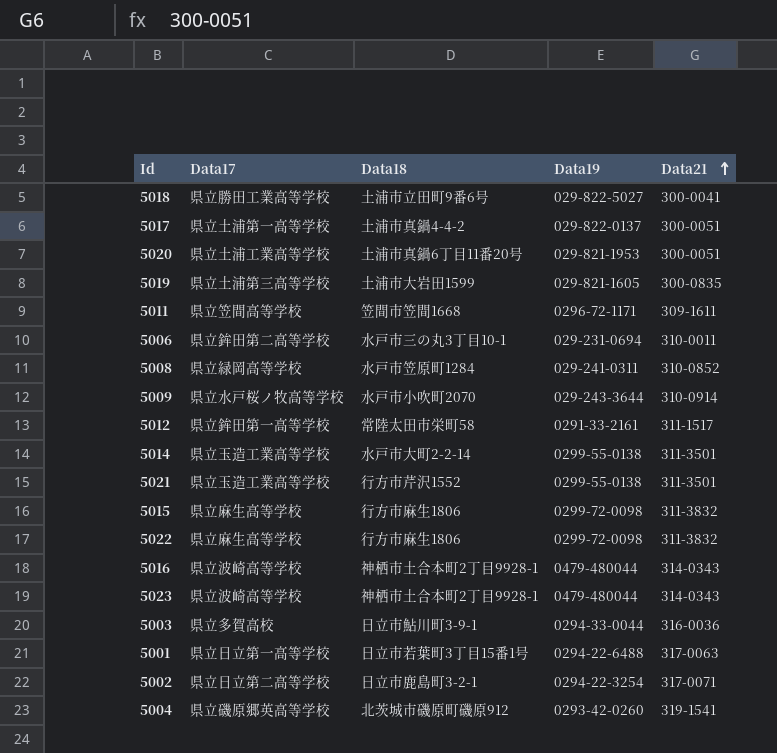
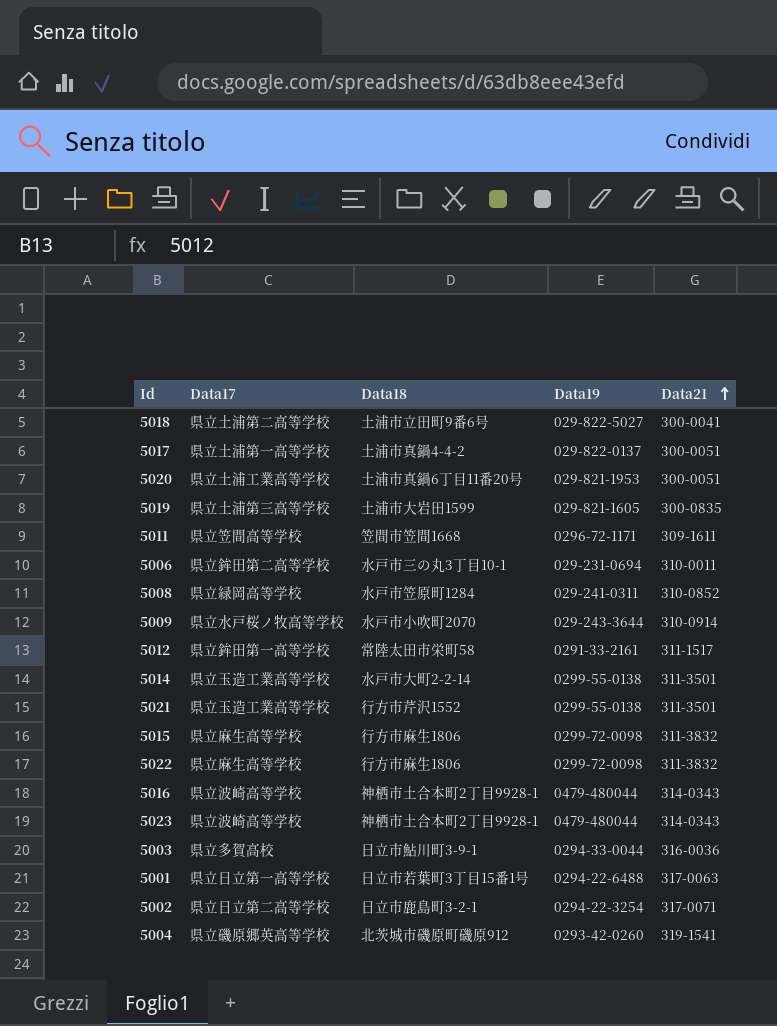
5018 | Data17: 県立勝田工業高等学校 -> 県立土浦第二高等学校

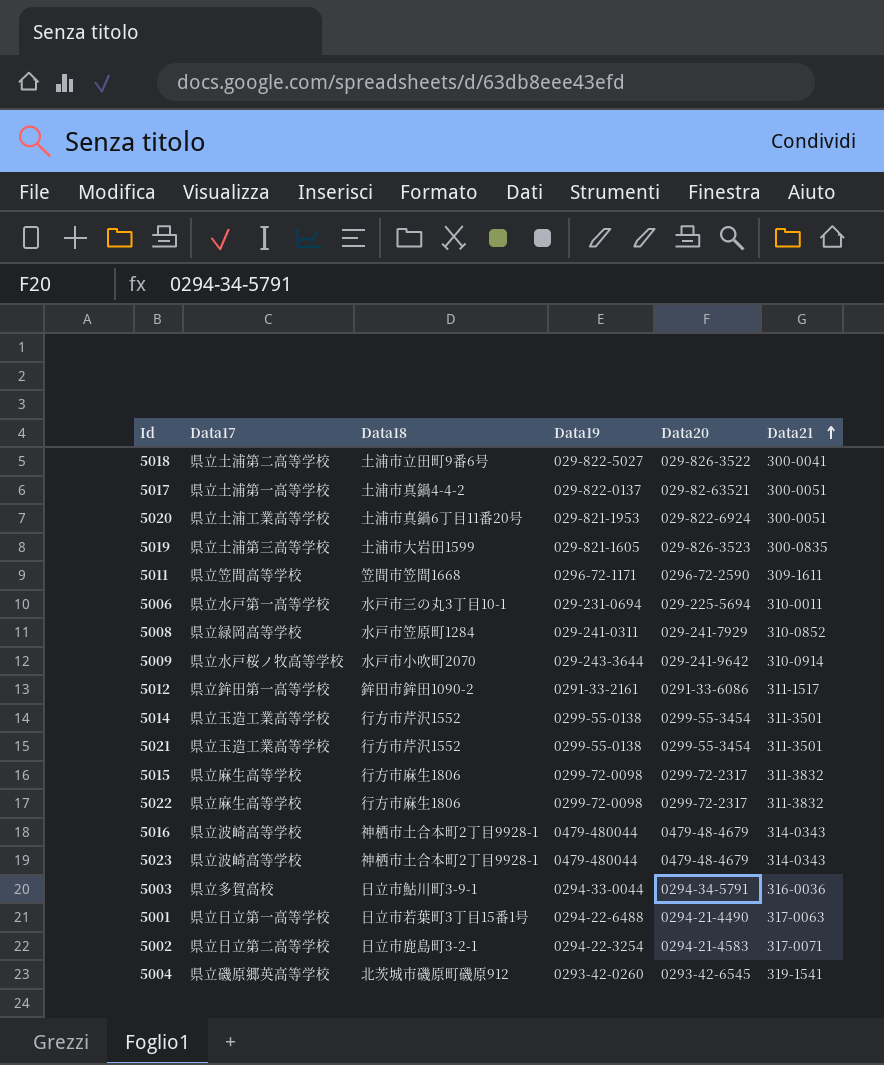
column Data20 | position: none -> 5
5006 | Data17: 県立鉾田第二高等学校 -> 県立水戸第一高等学校
5012 | Data18: 常陸太田市栄町58 -> 鉾田市鉾田1090-2
5014 | Data18: 水戸市大町2-2-14 -> 行方市芹沢1552

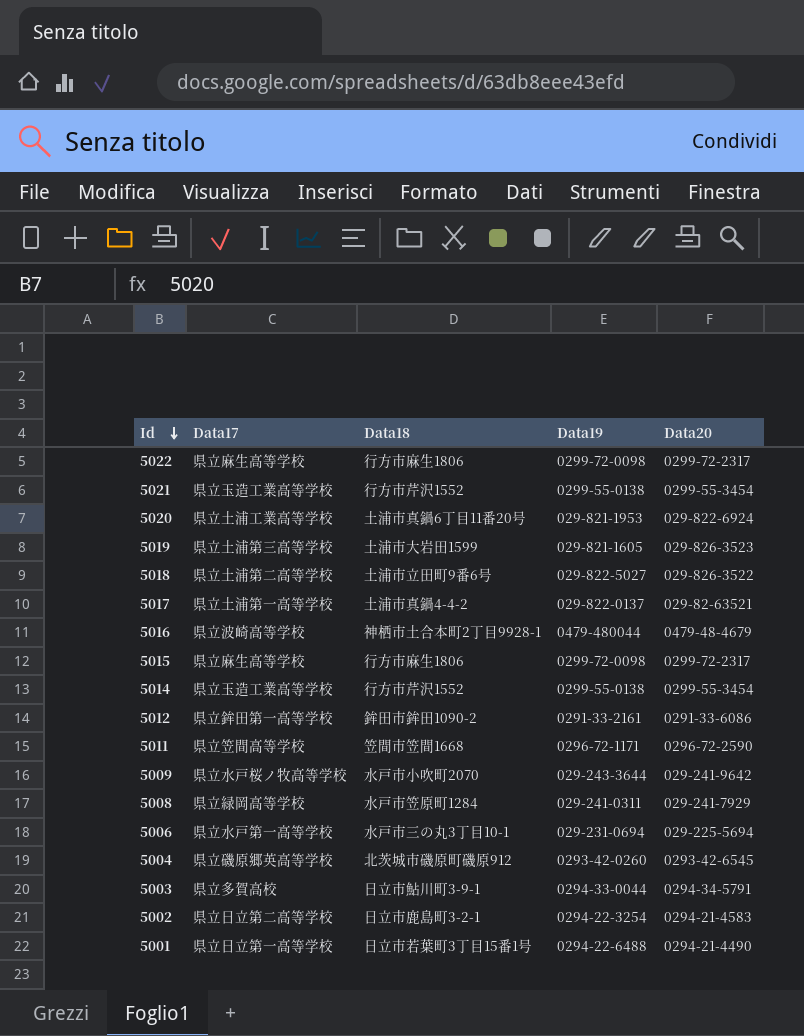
row order: Data21 ascending -> Id descending
column Data21 | position: 6 -> none
row 5023: 県立波崎高等学校 | 神栖市土合本町2丁目9928-1 | 0479-480044 | 0479-48-4679 | 314-0343 -> none

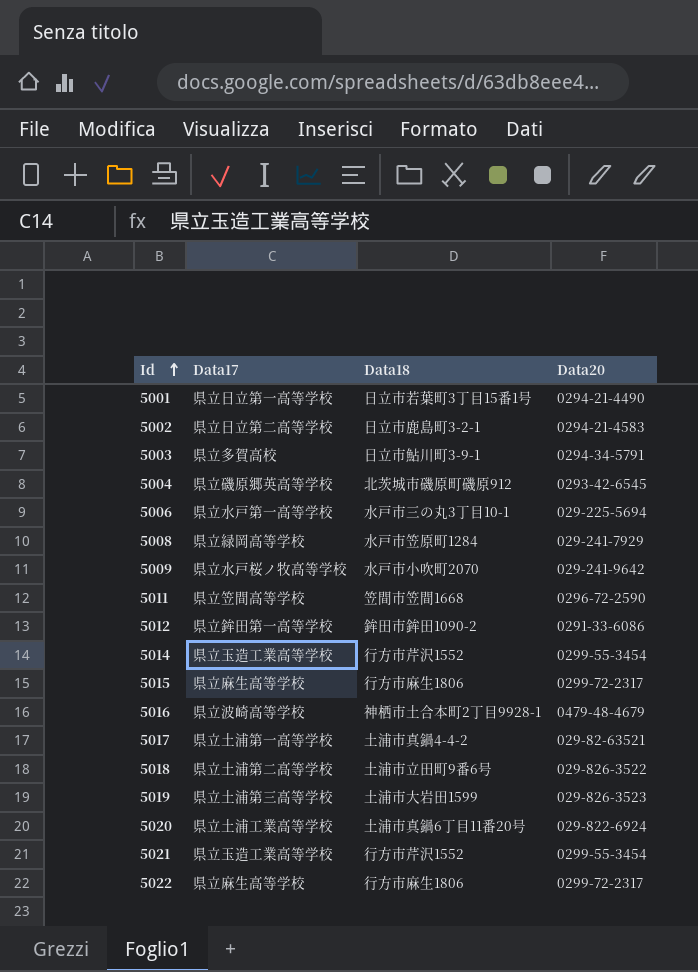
row order: Id descending -> Id ascending
column Data19 | position: 4 -> none

